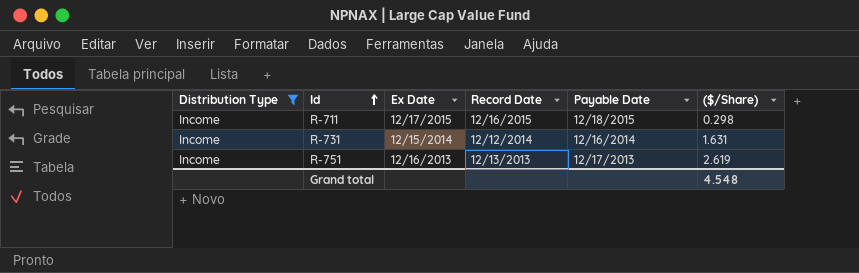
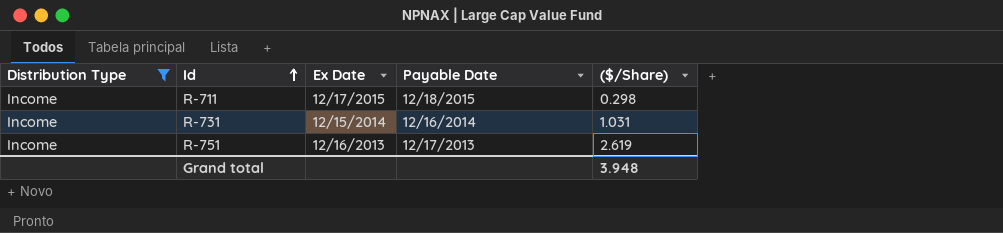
column Record Date | position: 4 -> none
R-731 | ($/Share): 1.631 -> 1.031
Grand total | ($/Share): 4.548 -> 3.948

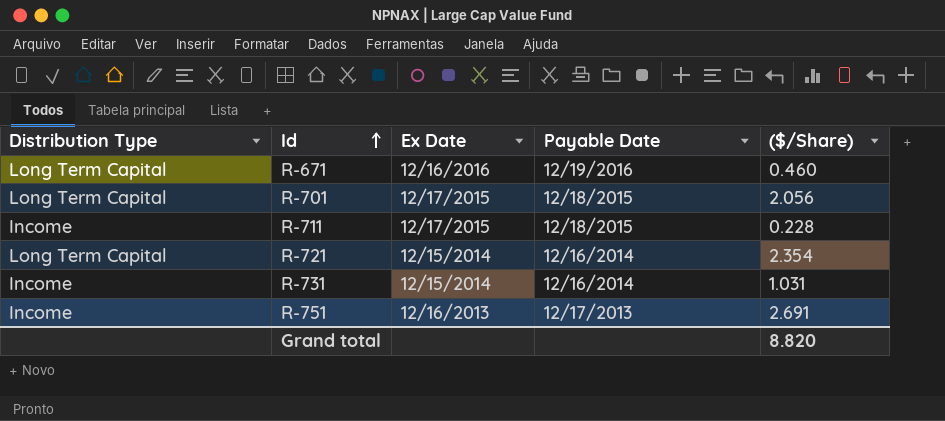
filter: Distribution Type = Income -> none
R-711 | ($/Share): 0.298 -> 0.228
R-751 | ($/Share): 2.619 -> 2.691
Grand total | ($/Share): 3.948 -> 8.820

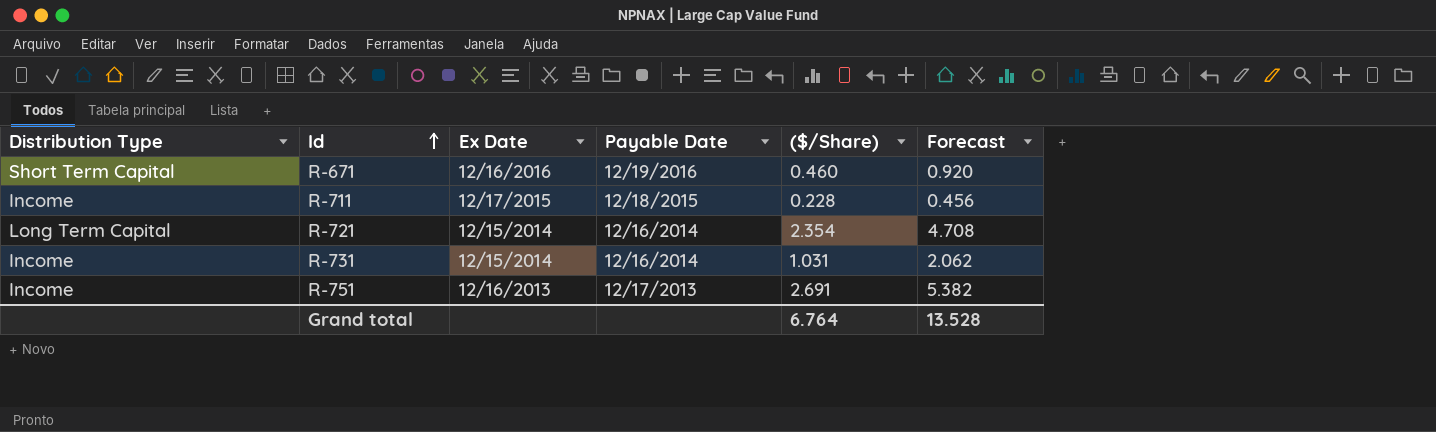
column Forecast | formula: none -> [($/Share)] * 2
row R-701: Long Term Capital | 12/17/2015 | 12/18/2015 | 2.056 -> none
R-671 | Distribution Type: Long Term Capital -> Short Term Capital
Grand total | ($/Share): 8.820 -> 6.764

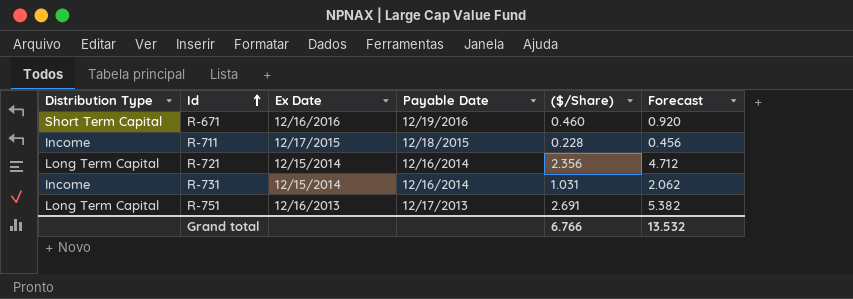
R-721 | ($/Share): 2.354 -> 2.356
R-721 | Forecast: 4.708 -> 4.712
R-751 | Distribution Type: Income -> Long Term Capital
Grand total | ($/Share): 6.764 -> 6.766
Grand total | Forecast: 13.528 -> 13.532

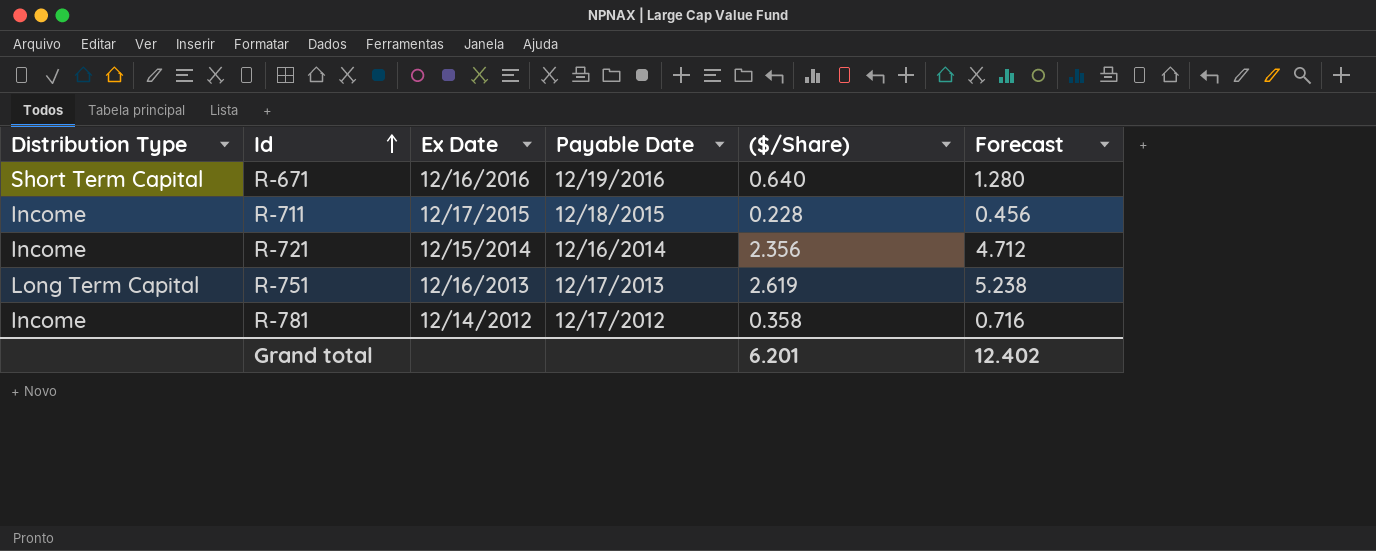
row R-731: Income | 12/15/2014 | 12/16/2014 | 1.031 | 2.062 -> none
R-671 | ($/Share): 0.460 -> 0.640
R-671 | Forecast: 0.920 -> 1.280
R-721 | Distribution Type: Long Term Capital -> Income
R-751 | ($/Share): 2.691 -> 2.619
R-751 | Forecast: 5.382 -> 5.238
row R-781: none -> Income | 12/14/2012 | 12/17/2012 | 0.358 | 0.716
Grand total | ($/Share): 6.766 -> 6.201
Grand total | Forecast: 13.532 -> 12.402

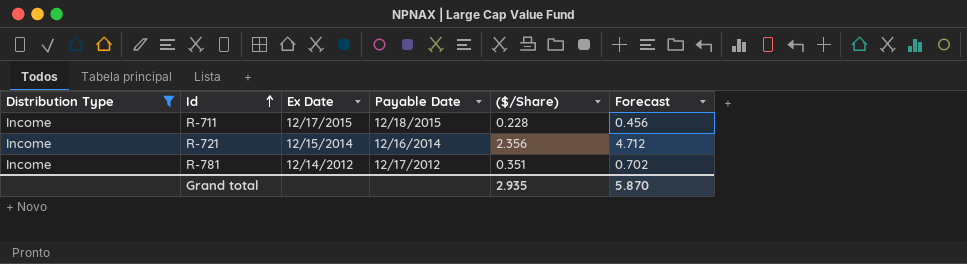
filter: none -> Distribution Type = Income
R-781 | ($/Share): 0.358 -> 0.351
R-781 | Forecast: 0.716 -> 0.702
Grand total | ($/Share): 6.201 -> 2.935
Grand total | Forecast: 12.402 -> 5.870

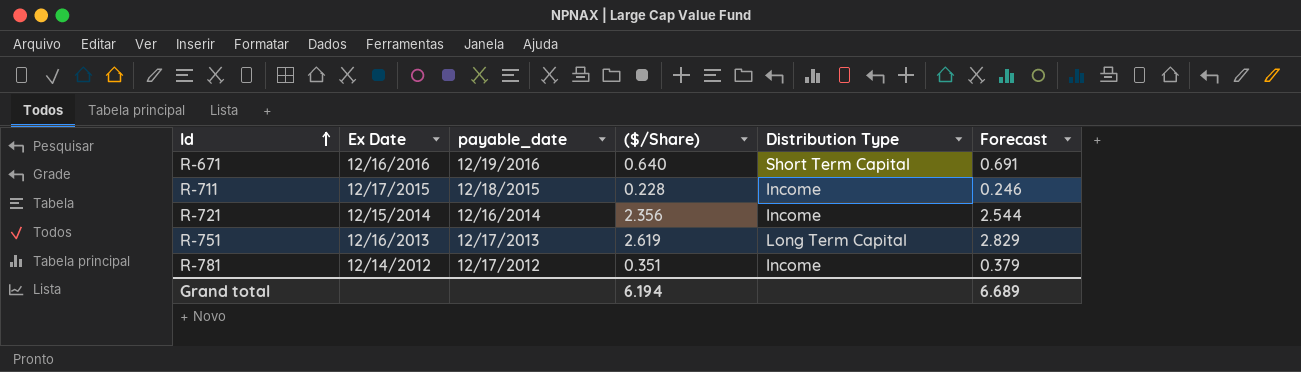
filter: Distribution Type = Income -> none
column name: Payable Date -> payable_date
column Distribution Type | position: 1 -> 5
column Forecast | formula: [($/Share)] * 2 -> [($/Share)] * 1.08
Grand total | ($/Share): 2.935 -> 6.194
Grand total | Forecast: 5.870 -> 6.689

